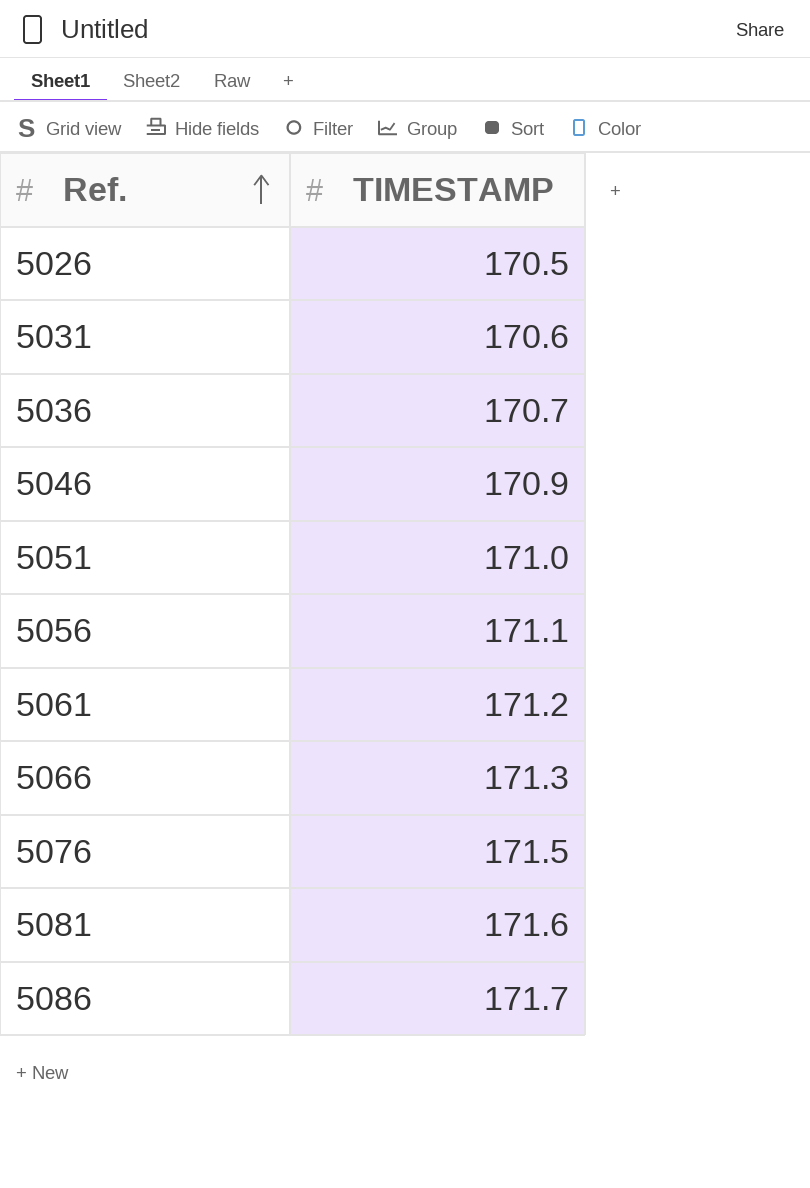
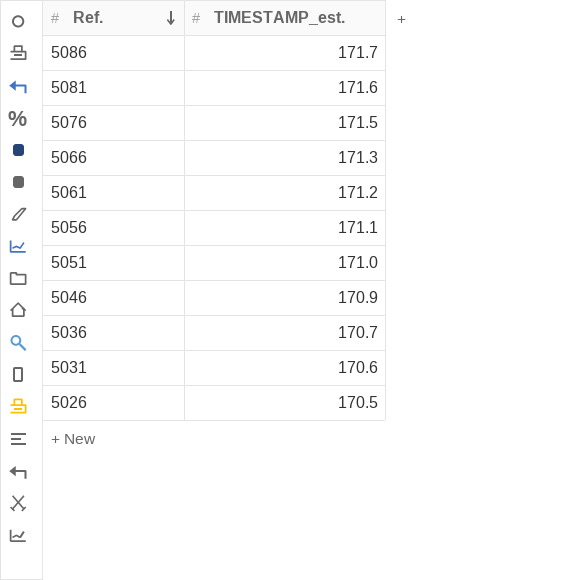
row order: Ref. ascending -> Ref. descending
column name: TIMESTAMP -> TIMESTAMP_est.

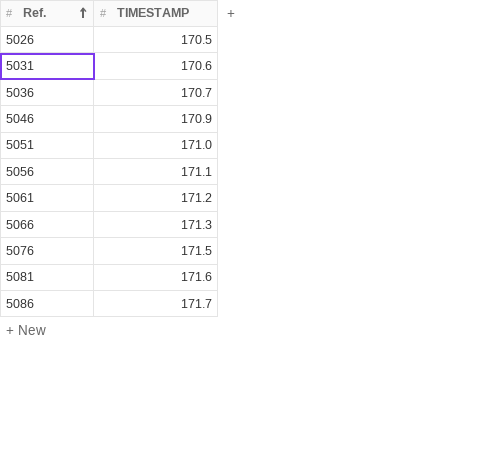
row order: Ref. descending -> Ref. ascending
column name: TIMESTAMP_est. -> TIMESTAMP

